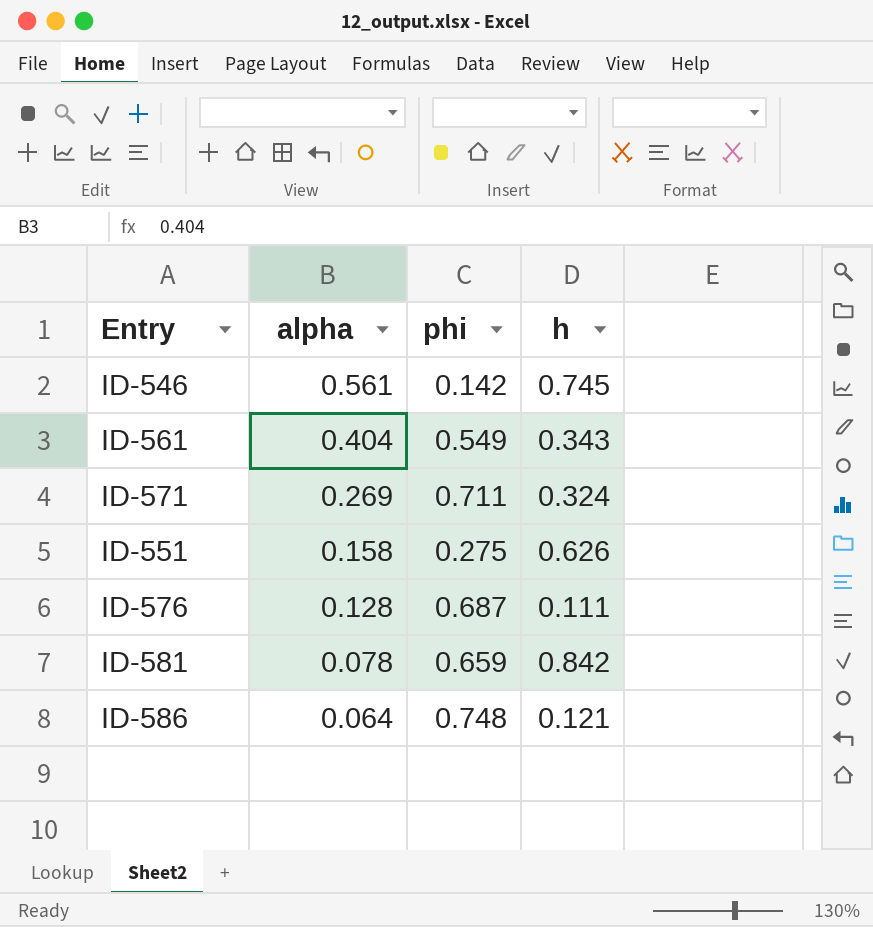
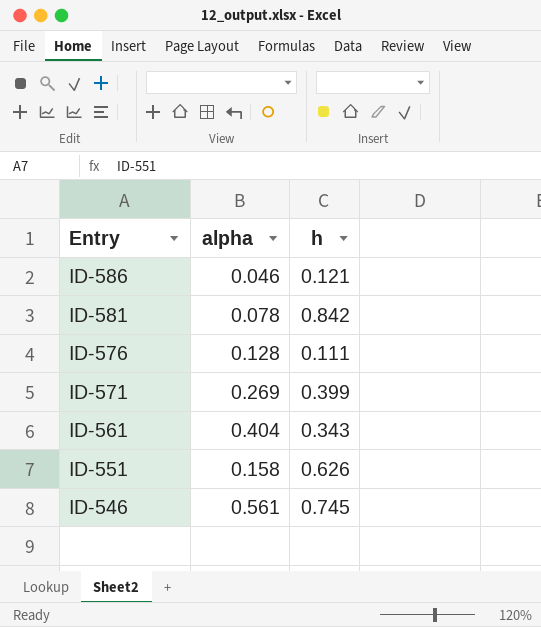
row order: alpha descending -> Entry descending
column phi | position: 3 -> none
ID-586 | alpha: 0.064 -> 0.046
ID-571 | h: 0.324 -> 0.399

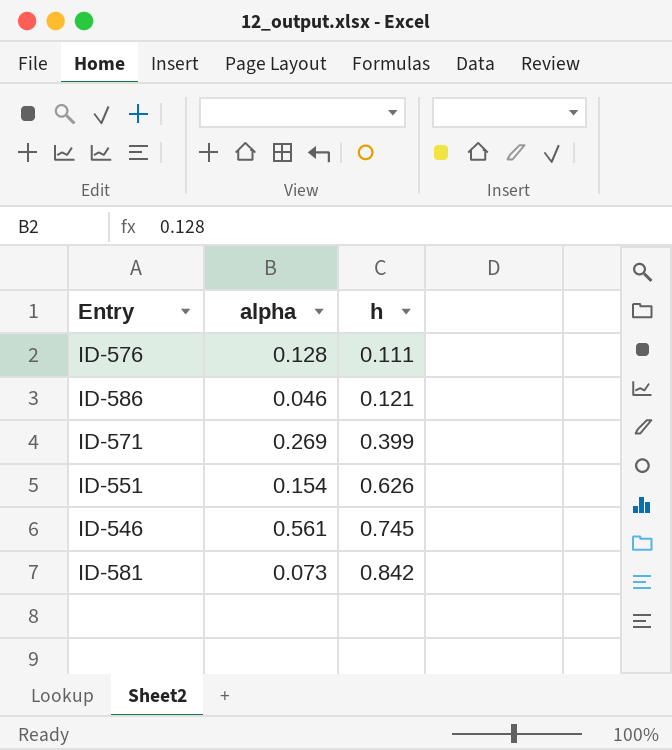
row order: Entry descending -> h ascending
row ID-561: 0.404 | 0.343 -> none
ID-551 | alpha: 0.158 -> 0.154
ID-581 | alpha: 0.078 -> 0.073

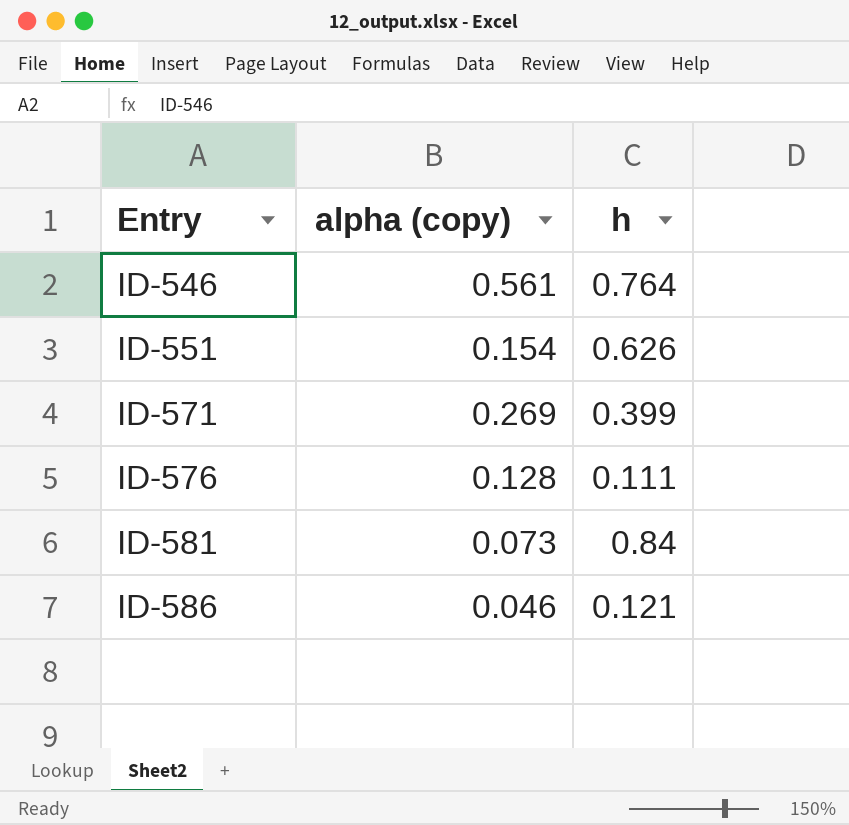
row order: h ascending -> Entry ascending
column name: alpha -> alpha (copy)
ID-546 | h: 0.745 -> 0.764
ID-581 | h: 0.842 -> 0.84

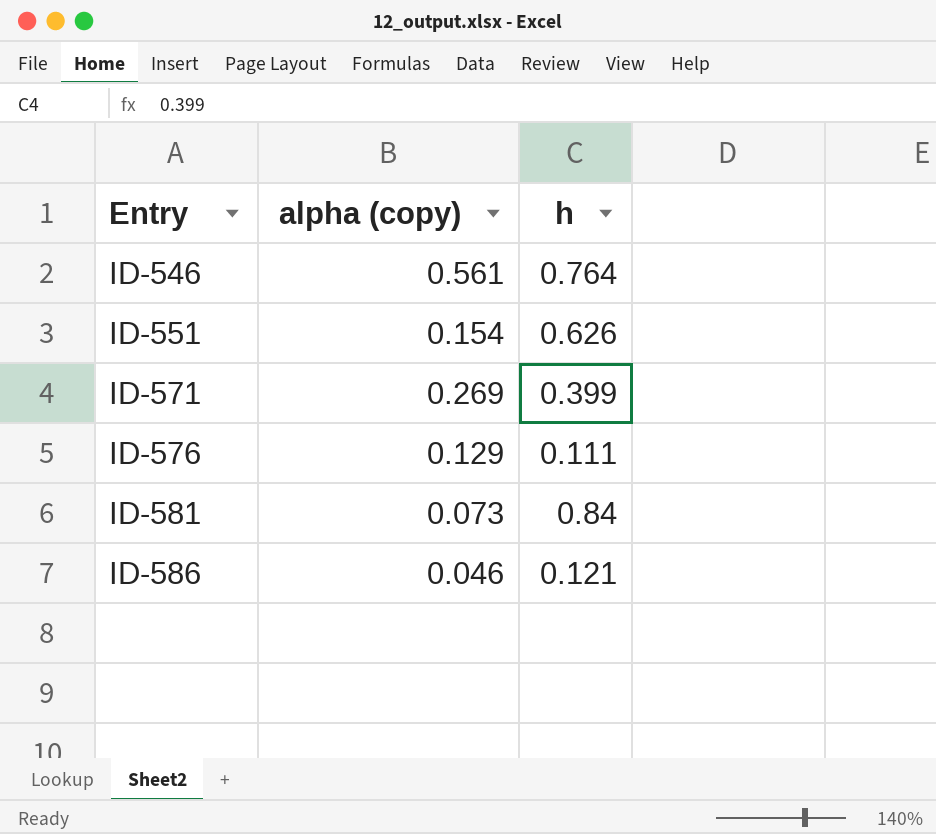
ID-576 | alpha (copy): 0.128 -> 0.129

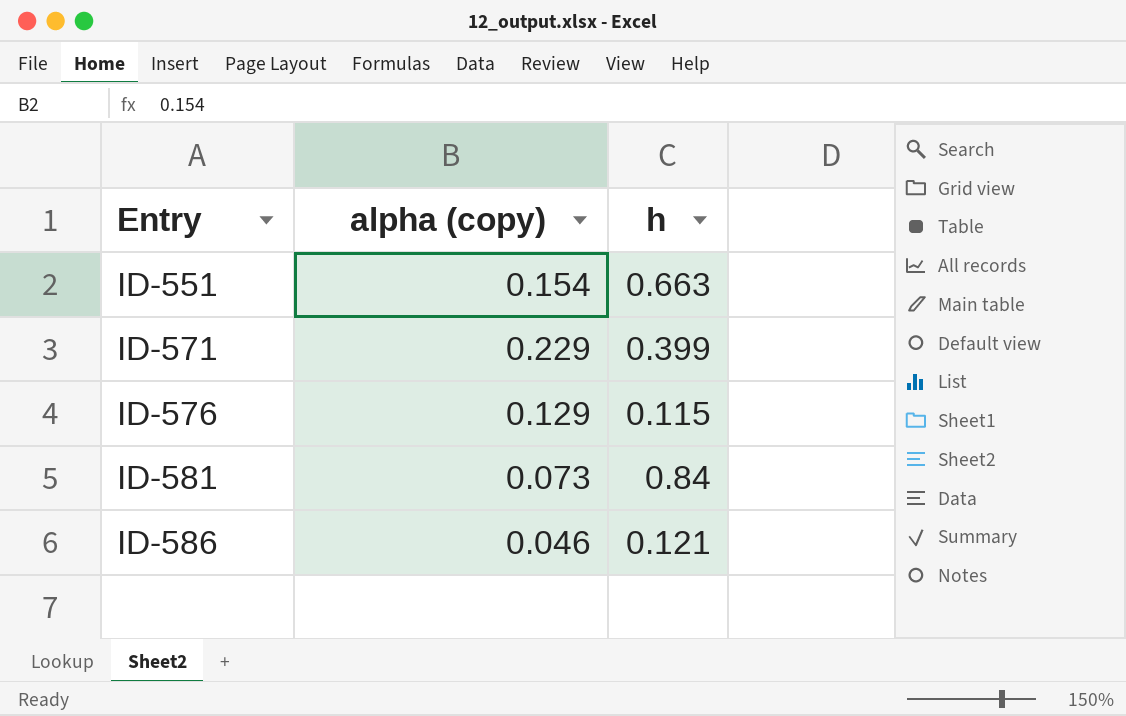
row ID-546: 0.561 | 0.764 -> none
ID-551 | h: 0.626 -> 0.663
ID-571 | alpha (copy): 0.269 -> 0.229
ID-576 | h: 0.111 -> 0.115

